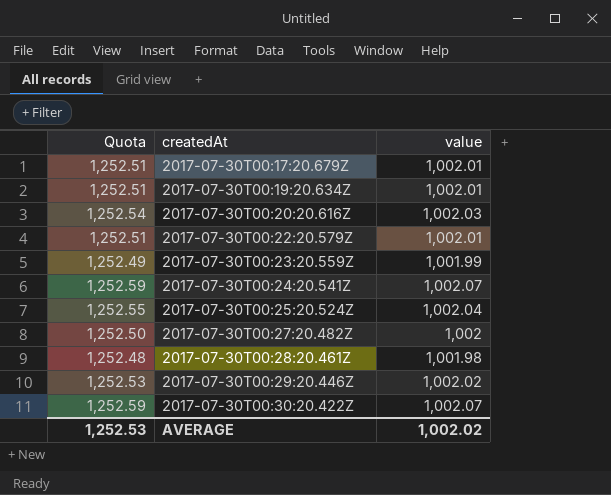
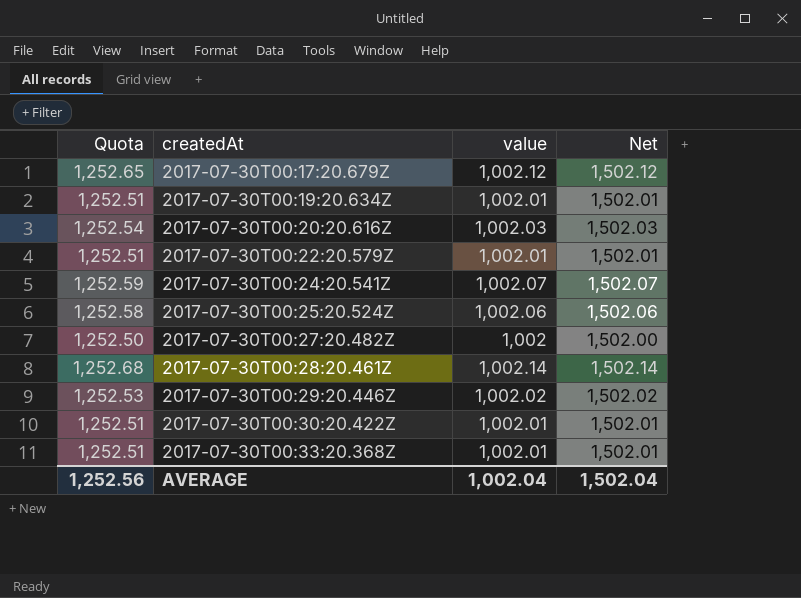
column Net | formula: none -> [value] + 500
row 2017-07-30T00:23:20.559Z: 1,252.49 | 1,001.99 -> none
2017-07-30T00:17:20.679Z | Quota: 1,252.51 -> 1,252.65
2017-07-30T00:17:20.679Z | value: 1,002.01 -> 1,002.12
2017-07-30T00:25:20.524Z | Quota: 1,252.55 -> 1,252.58
2017-07-30T00:25:20.524Z | value: 1,002.04 -> 1,002.06
2017-07-30T00:28:20.461Z | Quota: 1,252.48 -> 1,252.68
2017-07-30T00:28:20.461Z | value: 1,001.98 -> 1,002.14
2017-07-30T00:30:20.422Z | Quota: 1,252.59 -> 1,252.51
2017-07-30T00:30:20.422Z | value: 1,002.07 -> 1,002.01
row 2017-07-30T00:33:20.368Z: none -> 1,252.51 | 1,002.01 | 1,502.01
AVERAGE | Quota: 1,252.53 -> 1,252.56
AVERAGE | value: 1,002.02 -> 1,002.04

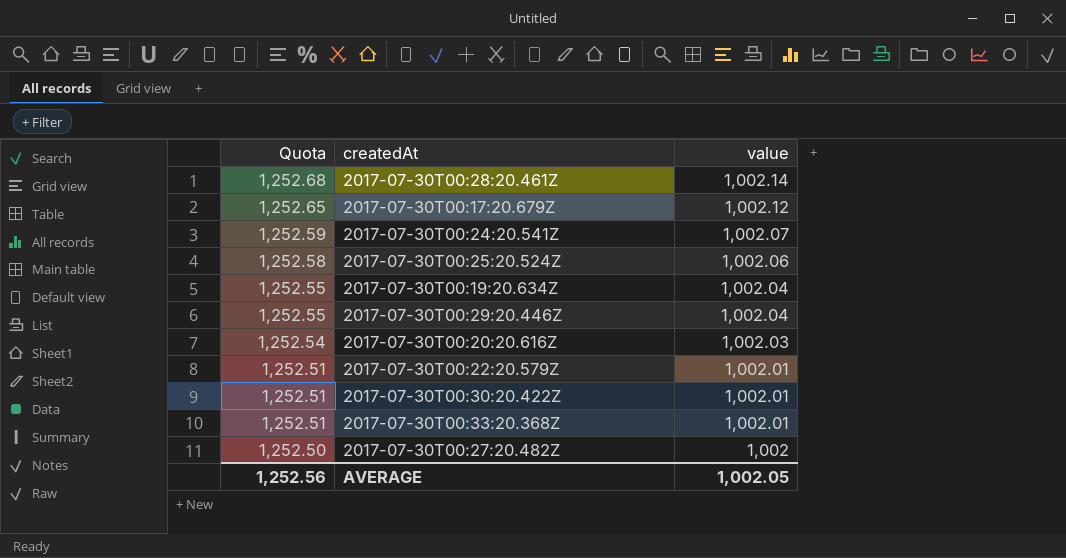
row order: createdAt ascending -> Quota descending
column Net | formula: [value] + 500 -> none
2017-07-30T00:19:20.634Z | Quota: 1,252.51 -> 1,252.55
2017-07-30T00:19:20.634Z | value: 1,002.01 -> 1,002.04
2017-07-30T00:29:20.446Z | Quota: 1,252.53 -> 1,252.55
2017-07-30T00:29:20.446Z | value: 1,002.02 -> 1,002.04
AVERAGE | value: 1,002.04 -> 1,002.05

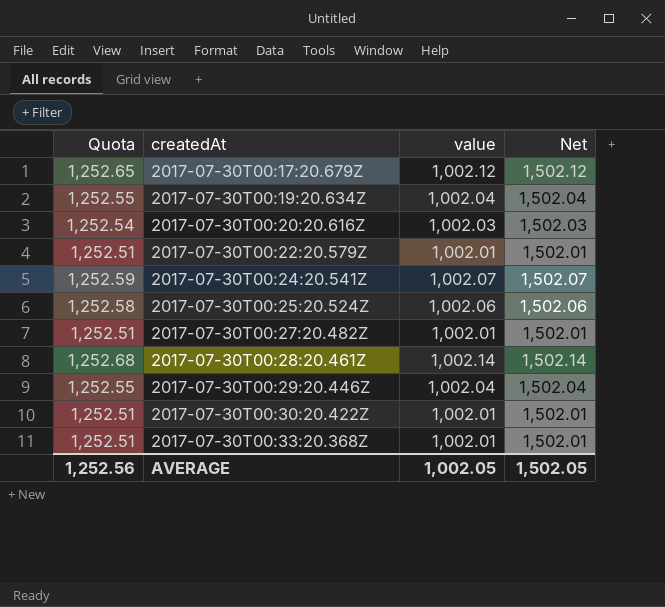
row order: Quota descending -> createdAt ascending
column Net | formula: none -> [value] + 500
2017-07-30T00:27:20.482Z | Quota: 1,252.50 -> 1,252.51
2017-07-30T00:27:20.482Z | value: 1,002 -> 1,002.01

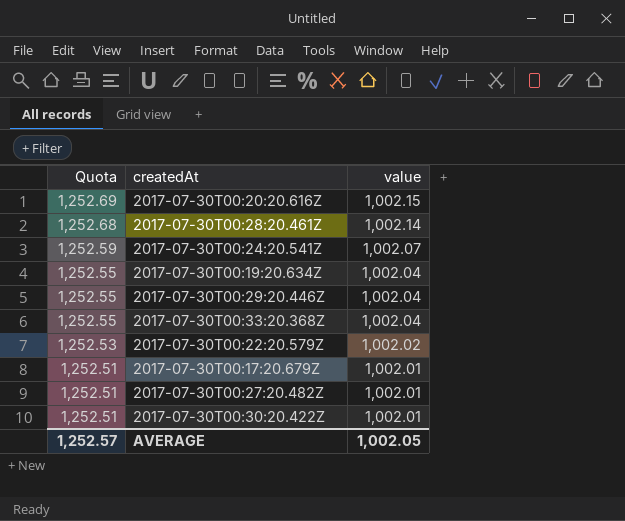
row order: createdAt ascending -> Quota descending
column Net | formula: [value] + 500 -> none
row 2017-07-30T00:25:20.524Z: 1,252.58 | 1,002.06 | 1,502.06 -> none
2017-07-30T00:20:20.616Z | Quota: 1,252.54 -> 1,252.69
2017-07-30T00:20:20.616Z | value: 1,002.03 -> 1,002.15
2017-07-30T00:33:20.368Z | Quota: 1,252.51 -> 1,252.55
2017-07-30T00:33:20.368Z | value: 1,002.01 -> 1,002.04
2017-07-30T00:22:20.579Z | Quota: 1,252.51 -> 1,252.53
2017-07-30T00:22:20.579Z | value: 1,002.01 -> 1,002.02
2017-07-30T00:17:20.679Z | Quota: 1,252.65 -> 1,252.51
2017-07-30T00:17:20.679Z | value: 1,002.12 -> 1,002.01
AVERAGE | Quota: 1,252.56 -> 1,252.57

